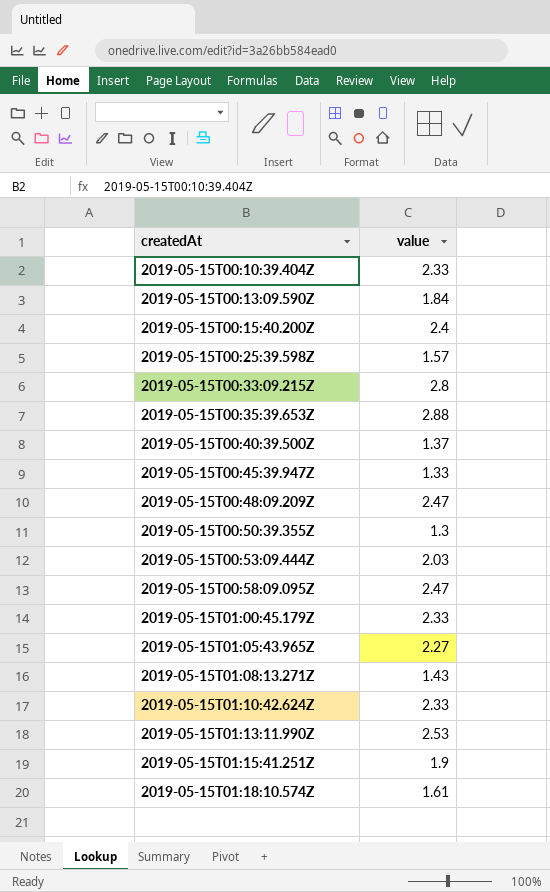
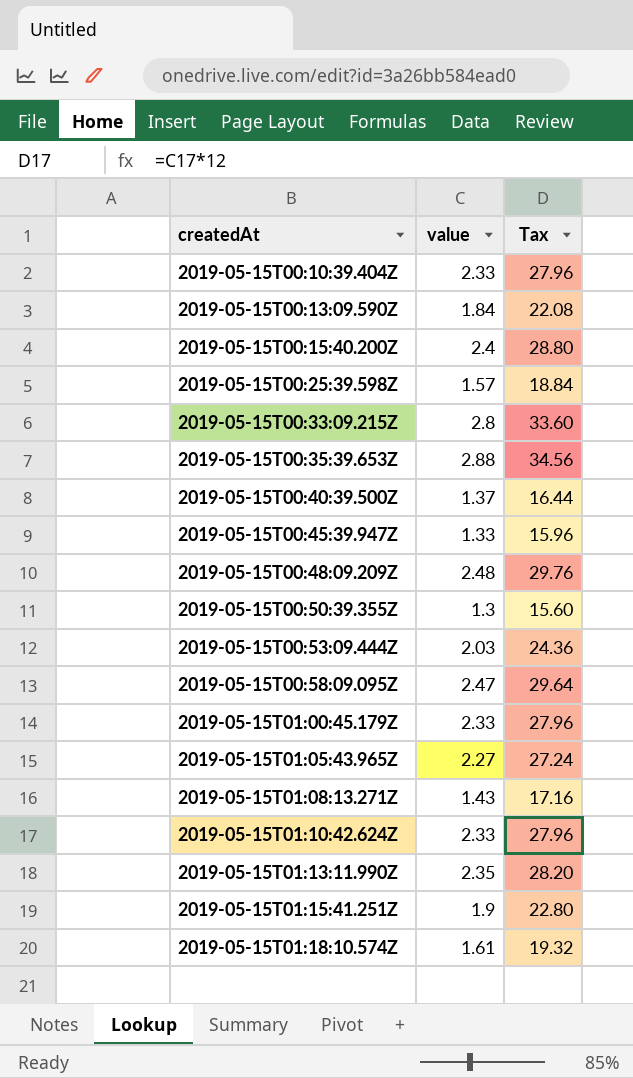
column Tax | formula: none -> [value] * 12
2019-05-15T00:48:09.209Z | value: 2.47 -> 2.48
2019-05-15T01:13:11.990Z | value: 2.53 -> 2.35

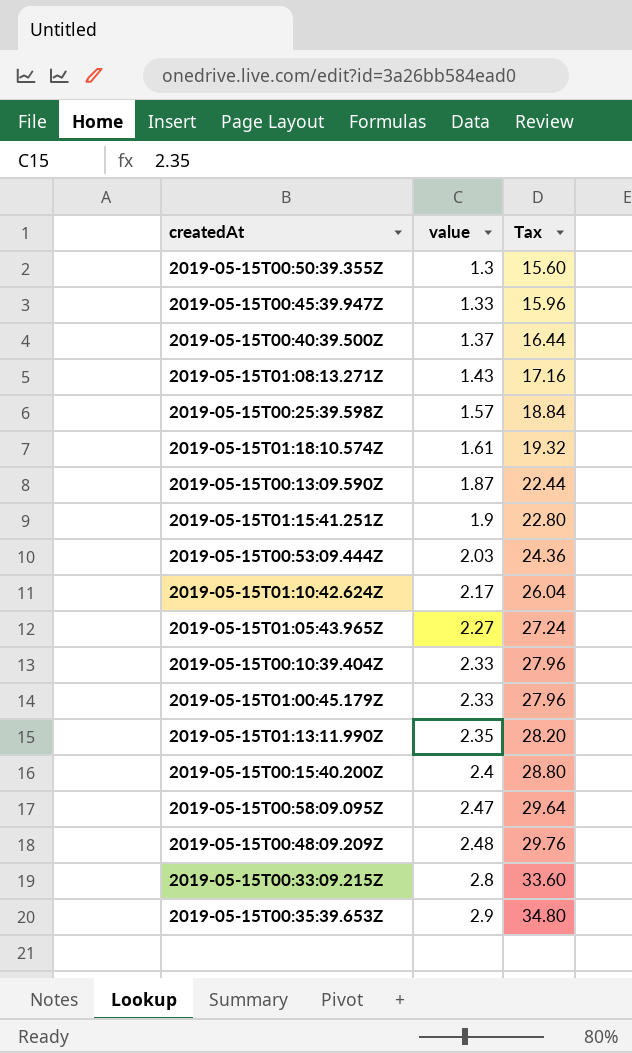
row order: createdAt ascending -> value ascending
2019-05-15T00:13:09.590Z | value: 1.84 -> 1.87
2019-05-15T00:13:09.590Z | Tax: 22.08 -> 22.44
2019-05-15T01:10:42.624Z | value: 2.33 -> 2.17
2019-05-15T01:10:42.624Z | Tax: 27.96 -> 26.04
2019-05-15T00:35:39.653Z | value: 2.88 -> 2.9
2019-05-15T00:35:39.653Z | Tax: 34.56 -> 34.80

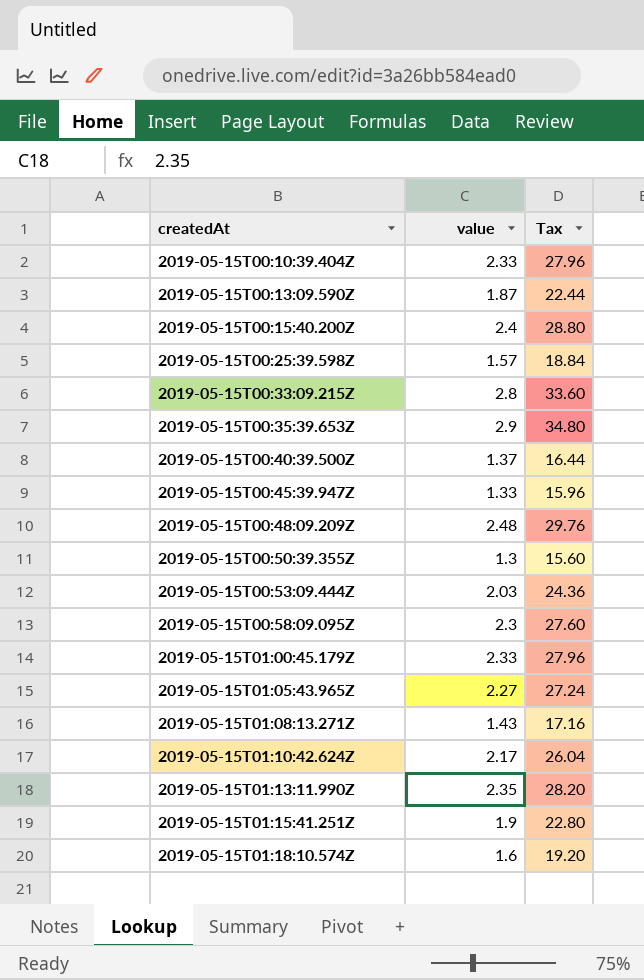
row order: value ascending -> createdAt ascending
2019-05-15T00:58:09.095Z | value: 2.47 -> 2.3
2019-05-15T00:58:09.095Z | Tax: 29.64 -> 27.60
2019-05-15T01:18:10.574Z | value: 1.61 -> 1.6
2019-05-15T01:18:10.574Z | Tax: 19.32 -> 19.20

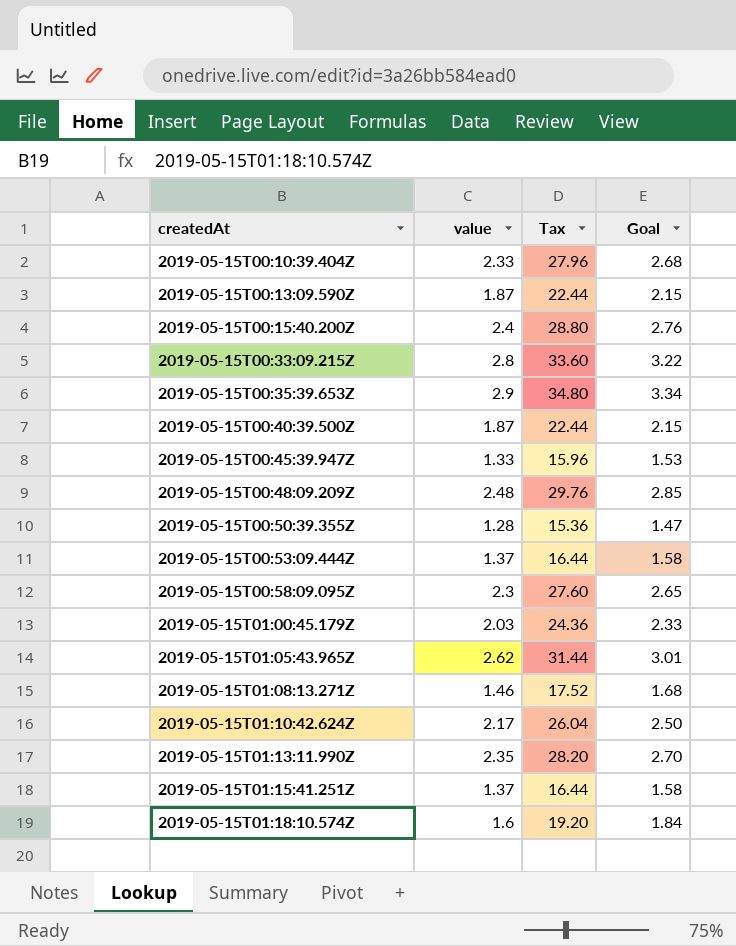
column Goal | formula: none -> [value] * 1.15
row 2019-05-15T00:25:39.598Z: 1.57 | 18.84 -> none
2019-05-15T00:40:39.500Z | value: 1.37 -> 1.87
2019-05-15T00:40:39.500Z | Tax: 16.44 -> 22.44
2019-05-15T00:50:39.355Z | value: 1.3 -> 1.28
2019-05-15T00:50:39.355Z | Tax: 15.60 -> 15.36
2019-05-15T00:53:09.444Z | value: 2.03 -> 1.37
2019-05-15T00:53:09.444Z | Tax: 24.36 -> 16.44
2019-05-15T01:00:45.179Z | value: 2.33 -> 2.03
2019-05-15T01:00:45.179Z | Tax: 27.96 -> 24.36
2019-05-15T01:05:43.965Z | value: 2.27 -> 2.62
2019-05-15T01:05:43.965Z | Tax: 27.24 -> 31.44
2019-05-15T01:08:13.271Z | value: 1.43 -> 1.46
2019-05-15T01:08:13.271Z | Tax: 17.16 -> 17.52
2019-05-15T01:15:41.251Z | value: 1.9 -> 1.37
2019-05-15T01:15:41.251Z | Tax: 22.80 -> 16.44

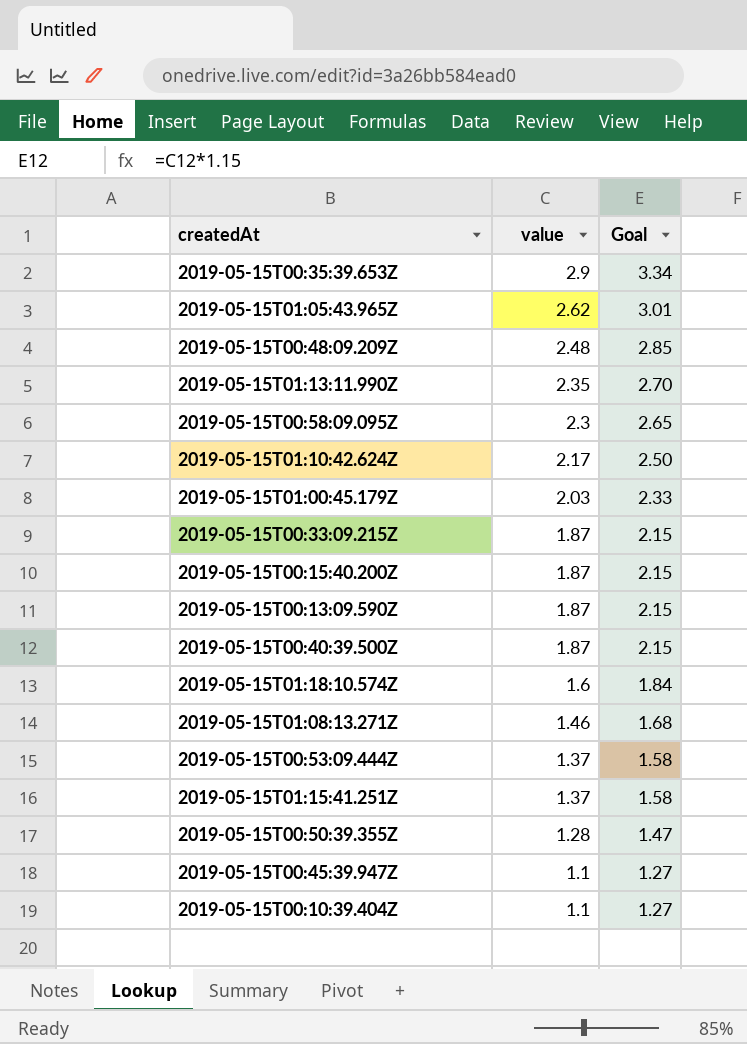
row order: createdAt ascending -> value descending
column Tax | formula: [value] * 12 -> none
2019-05-15T00:33:09.215Z | value: 2.8 -> 1.87
2019-05-15T00:33:09.215Z | Goal: 3.22 -> 2.15
2019-05-15T00:15:40.200Z | value: 2.4 -> 1.87
2019-05-15T00:15:40.200Z | Goal: 2.76 -> 2.15
2019-05-15T00:45:39.947Z | value: 1.33 -> 1.1
2019-05-15T00:45:39.947Z | Goal: 1.53 -> 1.27
2019-05-15T00:10:39.404Z | value: 2.33 -> 1.1
2019-05-15T00:10:39.404Z | Goal: 2.68 -> 1.27

